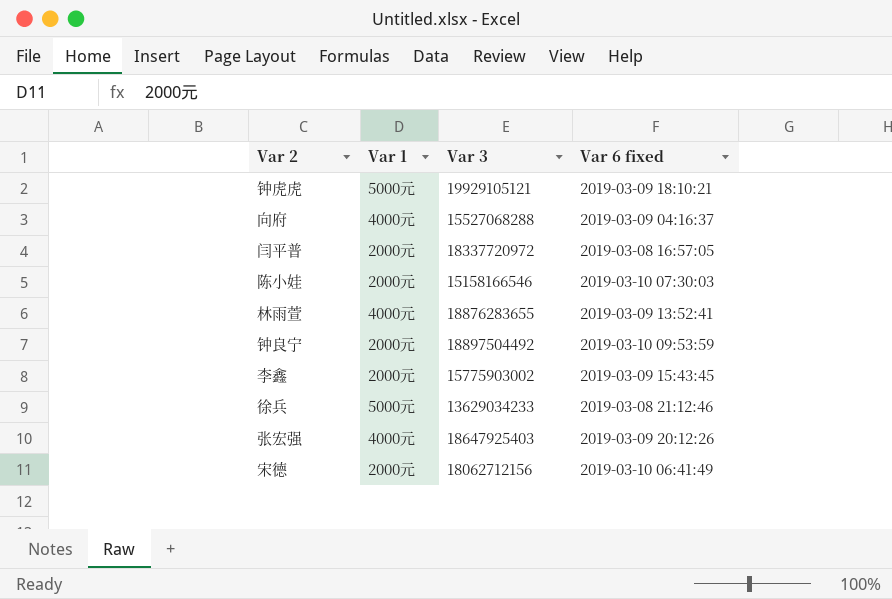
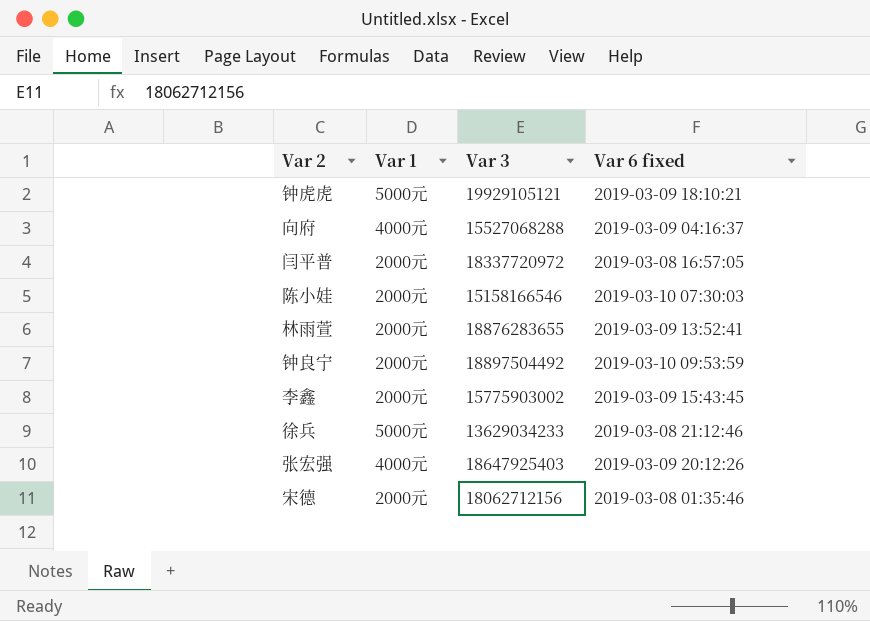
林雨萱 | Var 1: 4000元 -> 2000元
宋德 | Var 6 fixed: 2019-03-10 06:41:49 -> 2019-03-08 01:35:46

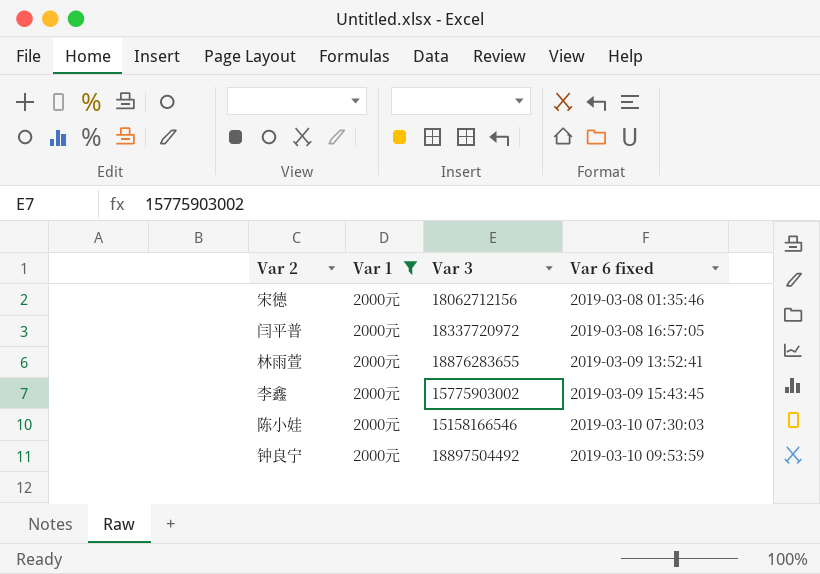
filter: none -> Var 1 = 2000元
row order: none -> Var 6 fixed ascending

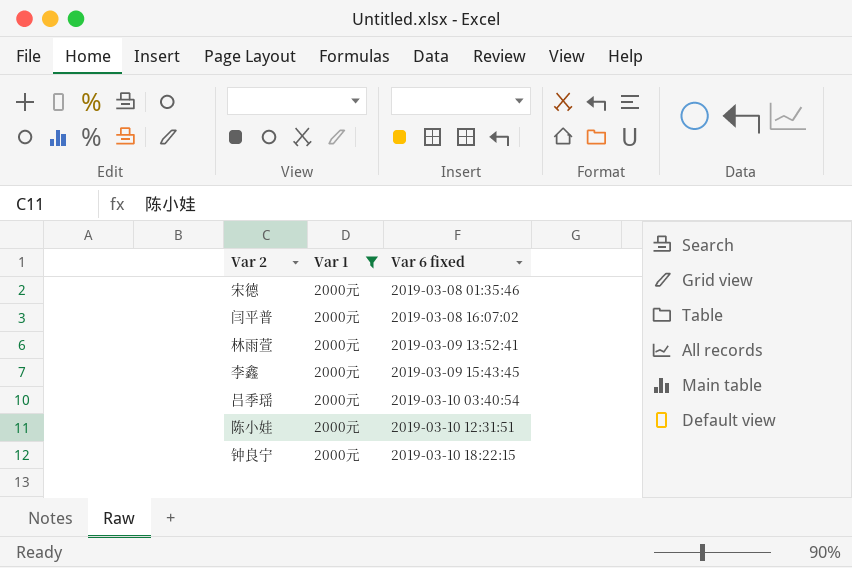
column Var 3 | position: 3 -> none
闫平普 | Var 6 fixed: 2019-03-08 16:57:05 -> 2019-03-08 16:07:02
row 吕季瑶: none -> 2000元 | 2019-03-10 03:40:54
陈小娃 | Var 6 fixed: 2019-03-10 07:30:03 -> 2019-03-10 12:31:51
钟良宁 | Var 6 fixed: 2019-03-10 09:53:59 -> 2019-03-10 18:22:15

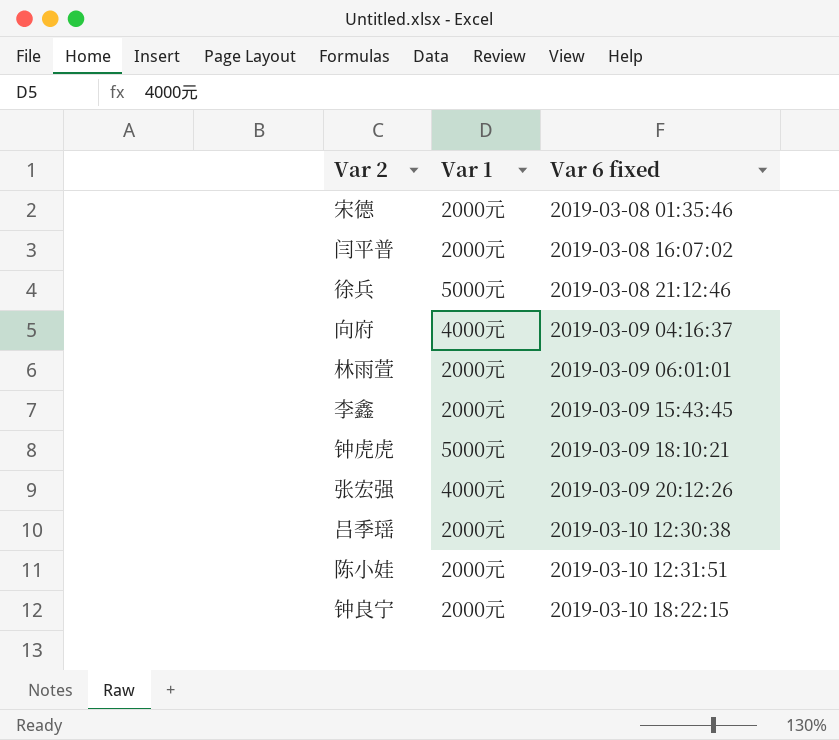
filter: Var 1 = 2000元 -> none
林雨萱 | Var 6 fixed: 2019-03-09 13:52:41 -> 2019-03-09 06:01:01
吕季瑶 | Var 6 fixed: 2019-03-10 03:40:54 -> 2019-03-10 12:30:38

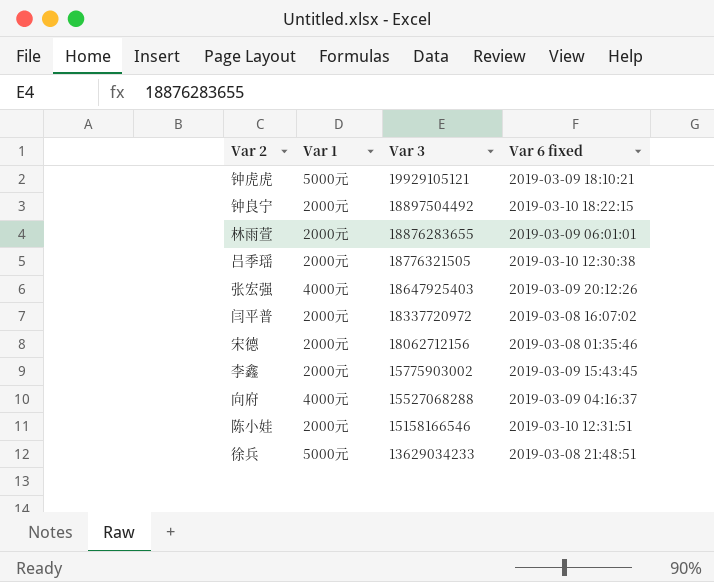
row order: Var 6 fixed ascending -> Var 3 descending
column Var 3 | position: none -> 3
徐兵 | Var 6 fixed: 2019-03-08 21:12:46 -> 2019-03-08 21:48:51

